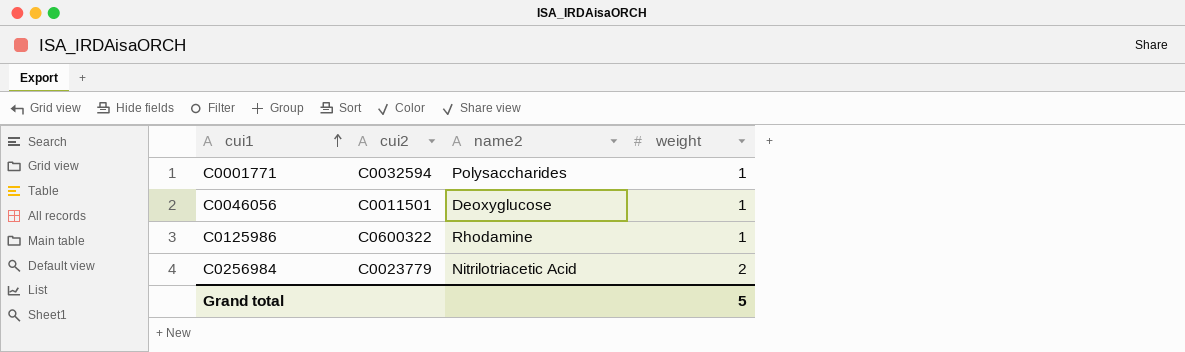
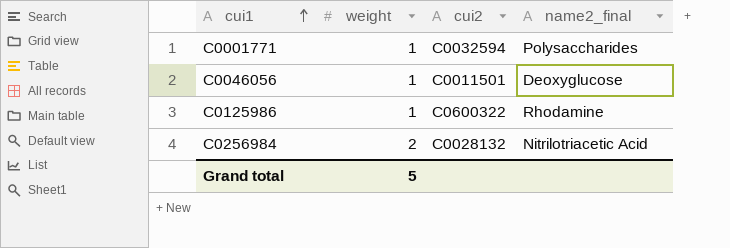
column weight | position: 4 -> 2
column name: name2 -> name2_final
C0256984 | cui2: C0023779 -> C0028132

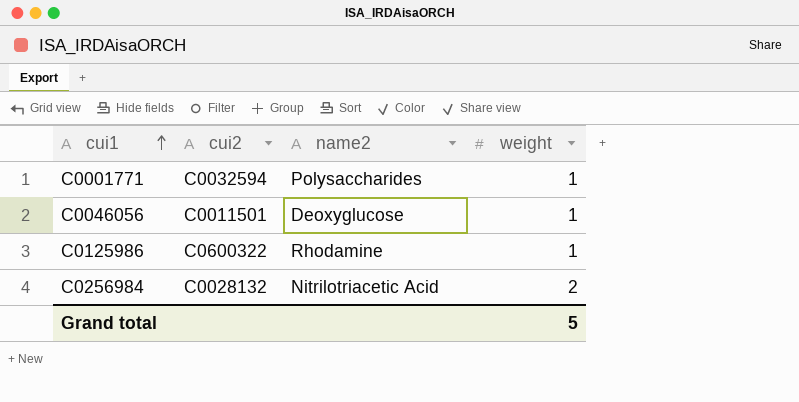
column name: name2_final -> name2
column weight | position: 2 -> 4

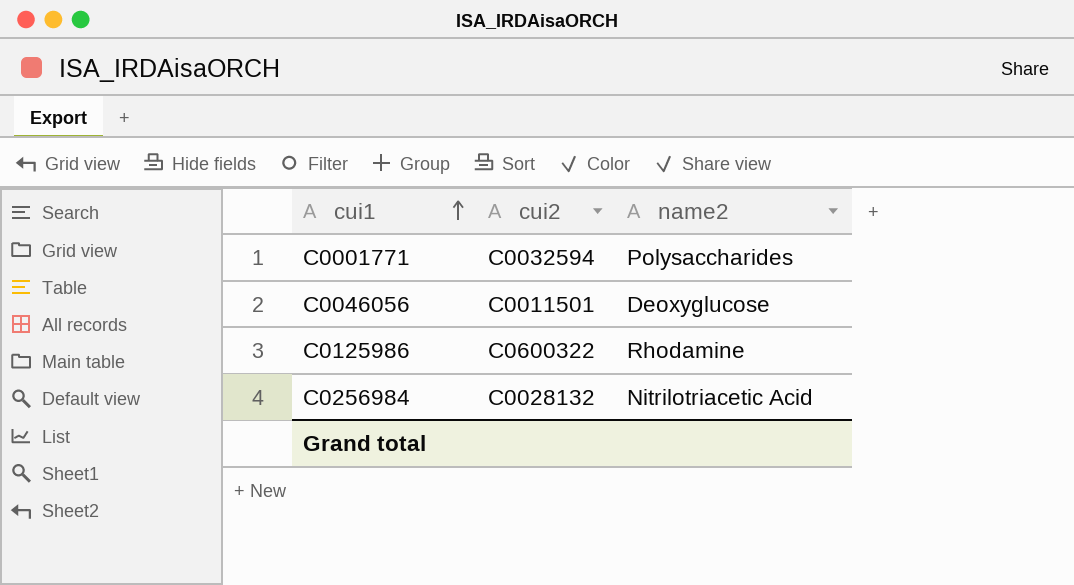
column weight | position: 4 -> none

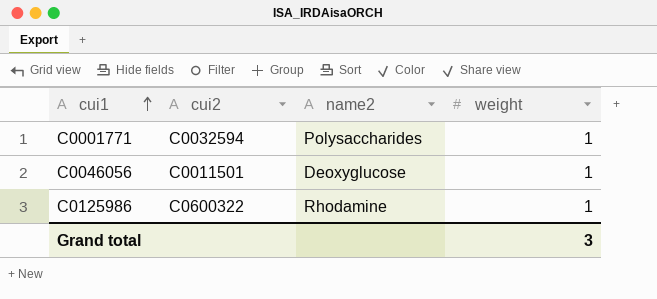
column weight | position: none -> 4
row C0256984: C0028132 | Nitrilotriacetic Acid -> none

